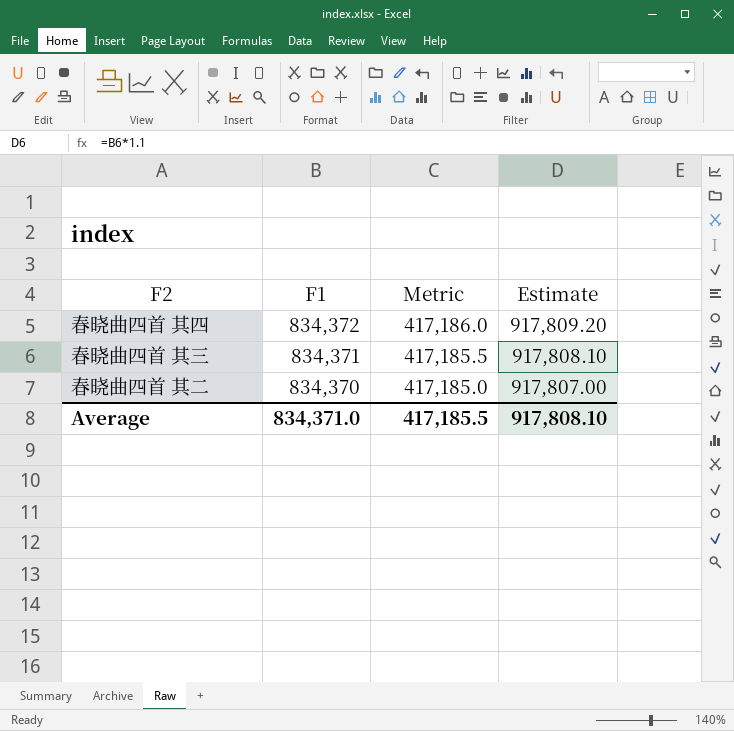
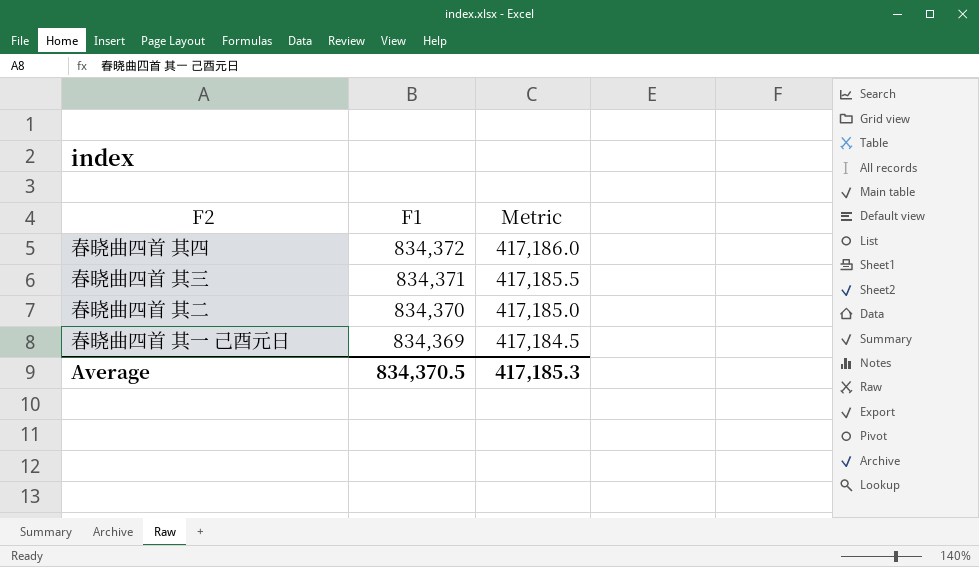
column Estimate | formula: [F1] * 1.1 -> none
row 春晓曲四首 其一 己酉元日: none -> 834,369 | 417,184.5
Average | F1: 834,371.0 -> 834,370.5
Average | Metric: 417,185.5 -> 417,185.3

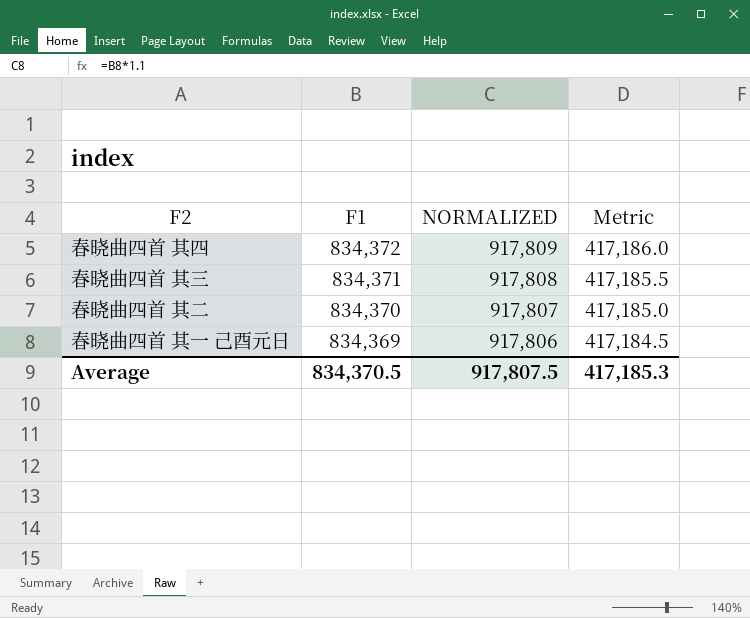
column NORMALIZED | formula: none -> [F1] * 1.1

